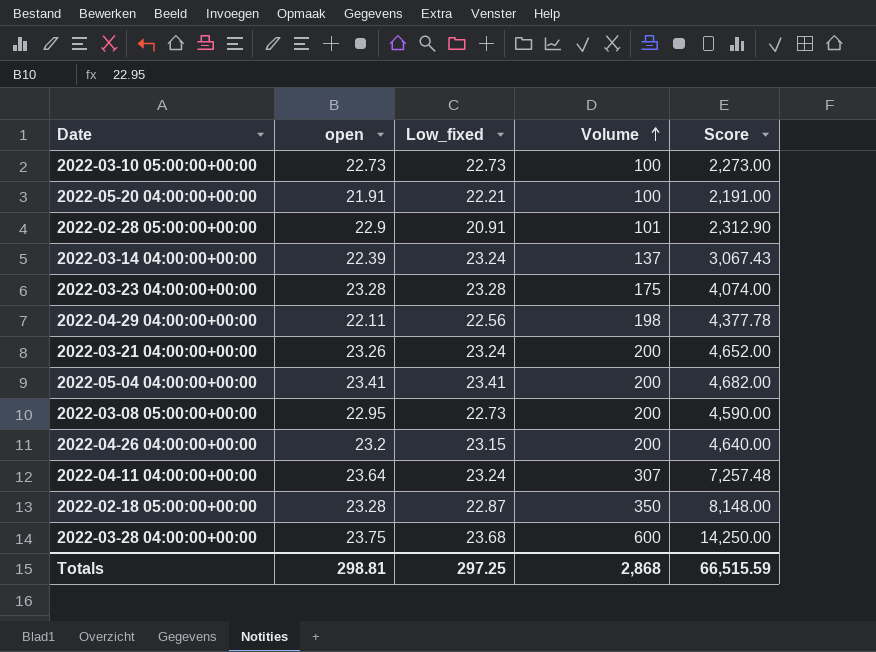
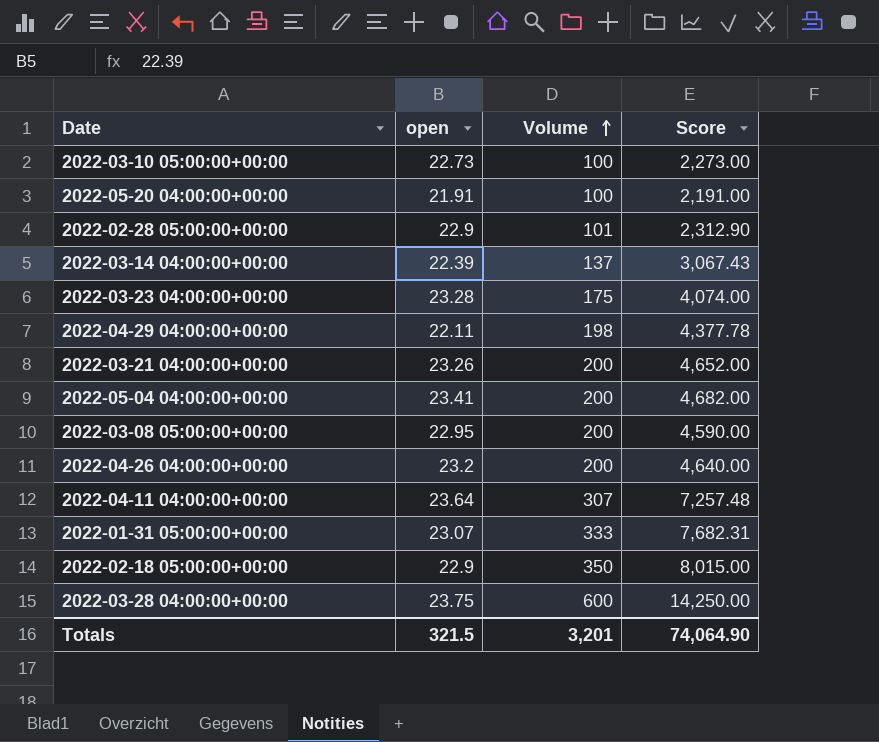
column Low_fixed | position: 3 -> none
row 2022-01-31 05:00:00+00:00: none -> 23.07 | 333 | 7,682.31
2022-02-18 05:00:00+00:00 | open: 23.28 -> 22.9
2022-02-18 05:00:00+00:00 | Score: 8,148.00 -> 8,015.00
Totals | open: 298.81 -> 321.5
Totals | Volume: 2,868 -> 3,201
Totals | Score: 66,515.59 -> 74,064.90

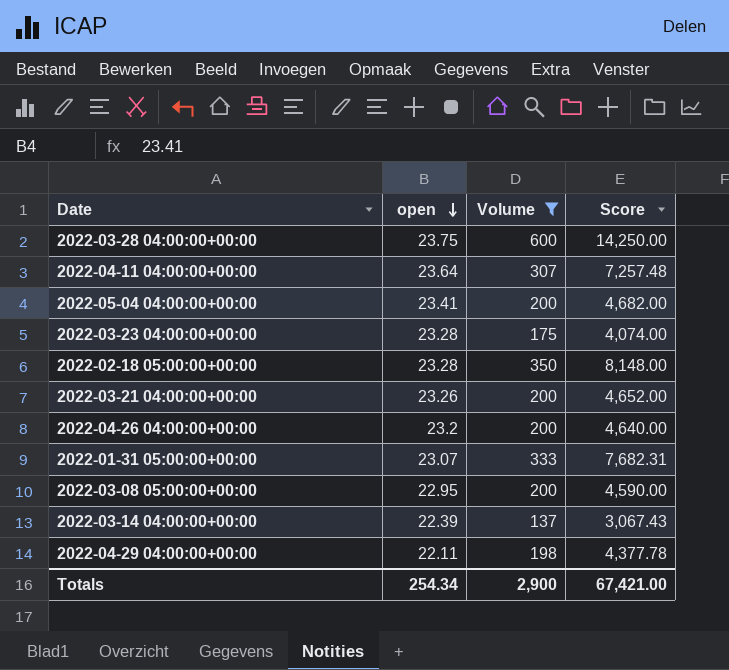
filter: none -> Volume >= 137
row order: Volume ascending -> open descending
2022-02-18 05:00:00+00:00 | open: 22.9 -> 23.28
2022-02-18 05:00:00+00:00 | Score: 8,015.00 -> 8,148.00
Totals | open: 321.5 -> 254.34
Totals | Volume: 3,201 -> 2,900
Totals | Score: 74,064.90 -> 67,421.00

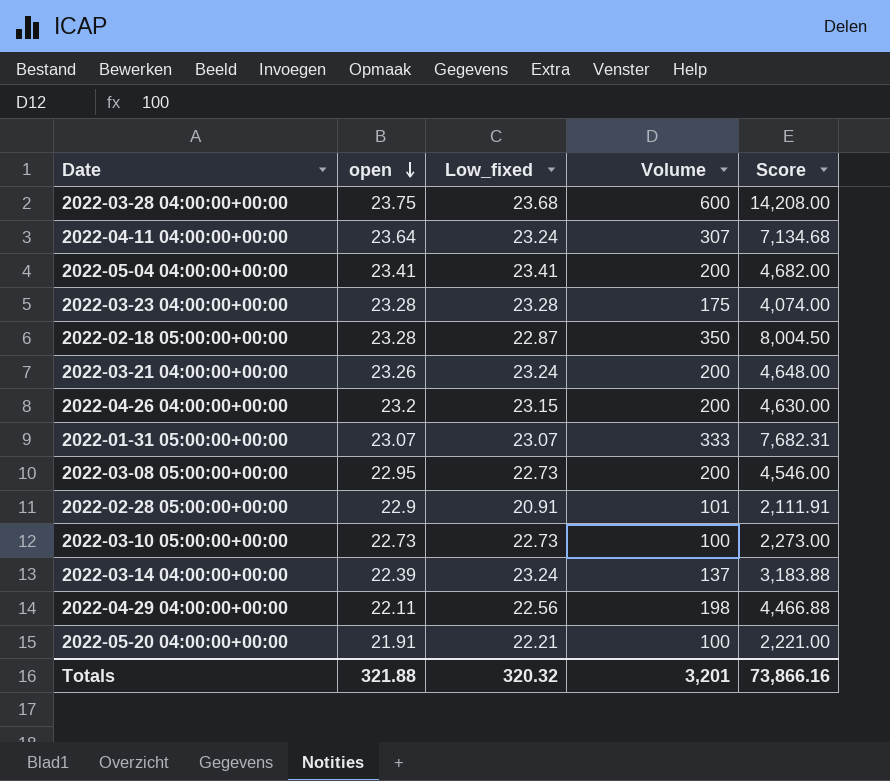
filter: Volume >= 137 -> none
column Low_fixed | position: none -> 3
column Score | formula: [open] * [Volume] -> [Low_fixed] * [Volume]
Totals | open: 254.34 -> 321.88
Totals | Volume: 2,900 -> 3,201
Totals | Score: 67,421.00 -> 73,866.16

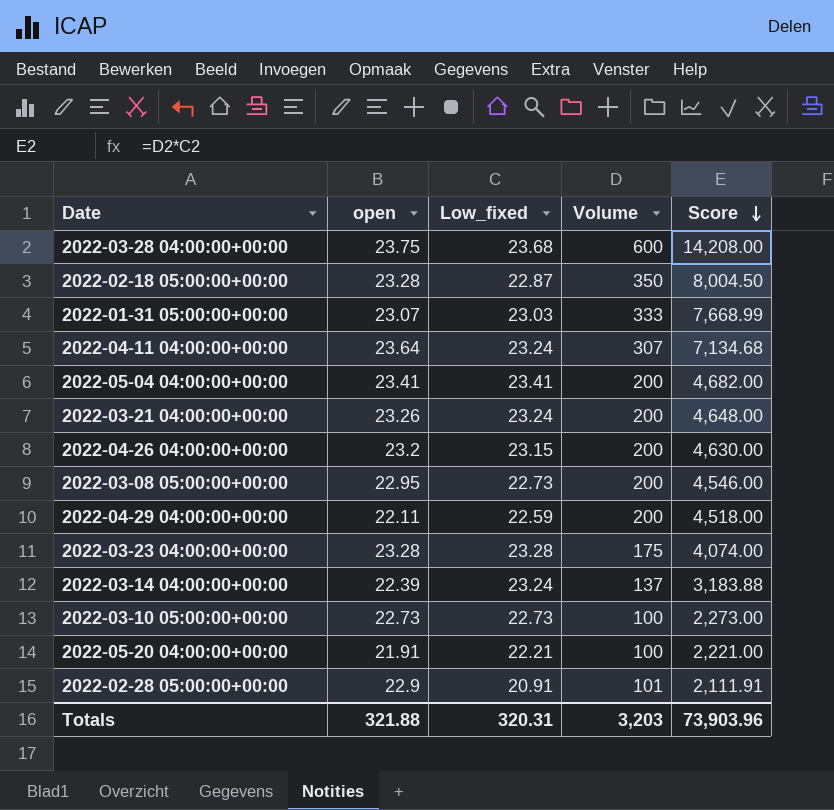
row order: open descending -> Score descending
2022-01-31 05:00:00+00:00 | Low_fixed: 23.07 -> 23.03
2022-01-31 05:00:00+00:00 | Score: 7,682.31 -> 7,668.99
2022-04-29 04:00:00+00:00 | Low_fixed: 22.56 -> 22.59
2022-04-29 04:00:00+00:00 | Volume: 198 -> 200
2022-04-29 04:00:00+00:00 | Score: 4,466.88 -> 4,518.00
Totals | Low_fixed: 320.32 -> 320.31
Totals | Volume: 3,201 -> 3,203
Totals | Score: 73,866.16 -> 73,903.96

